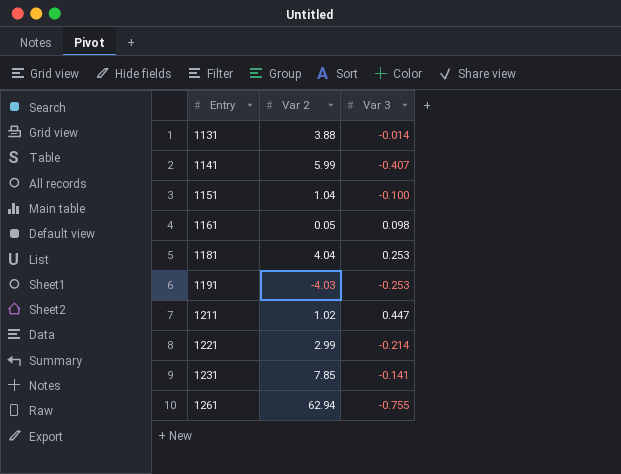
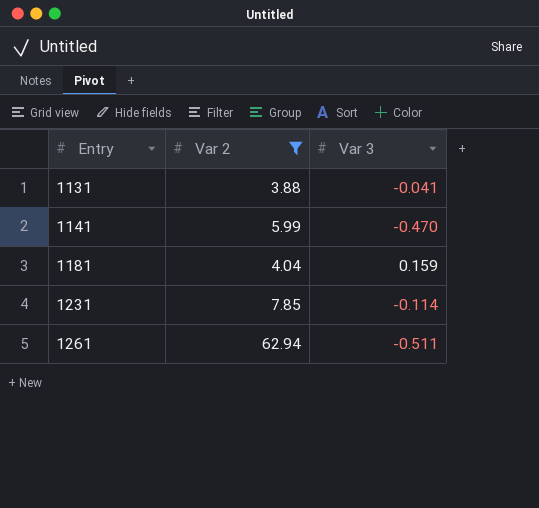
filter: none -> Var 2 >= 3.88
1131 | Var 3: -0.014 -> -0.041
1141 | Var 3: -0.407 -> -0.470
1181 | Var 3: 0.253 -> 0.159
1231 | Var 3: -0.141 -> -0.114
1261 | Var 3: -0.755 -> -0.511

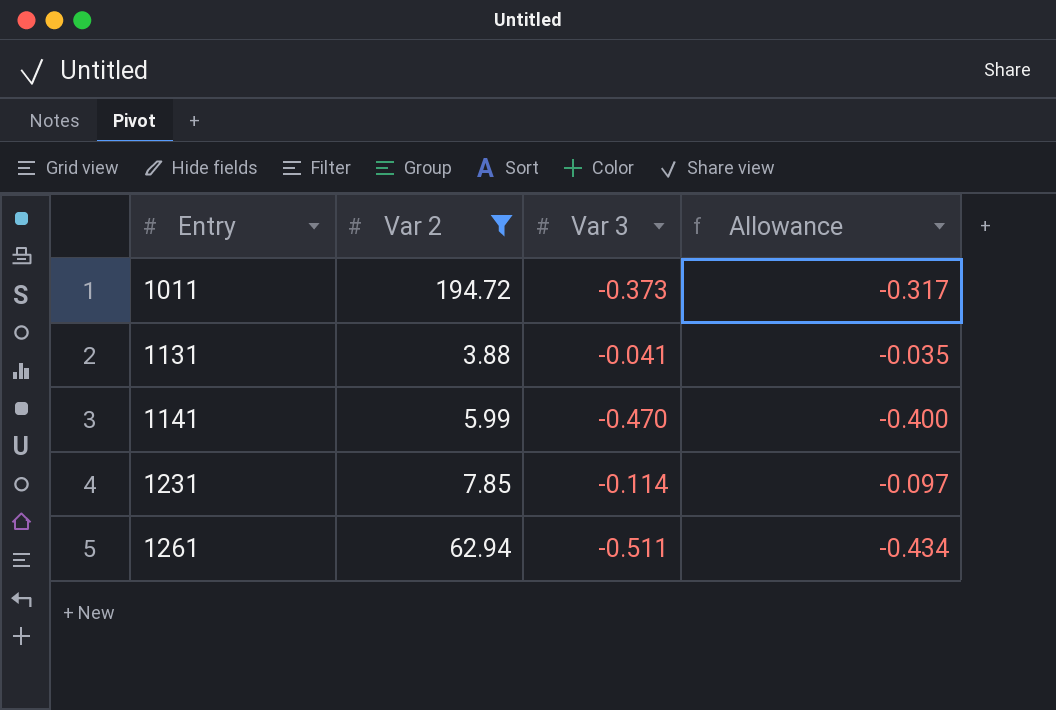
column Allowance | formula: none -> [Var 3] * 0.85
row 1181: 4.04 | 0.159 -> none
row 1011: none -> 194.72 | -0.373 | -0.317

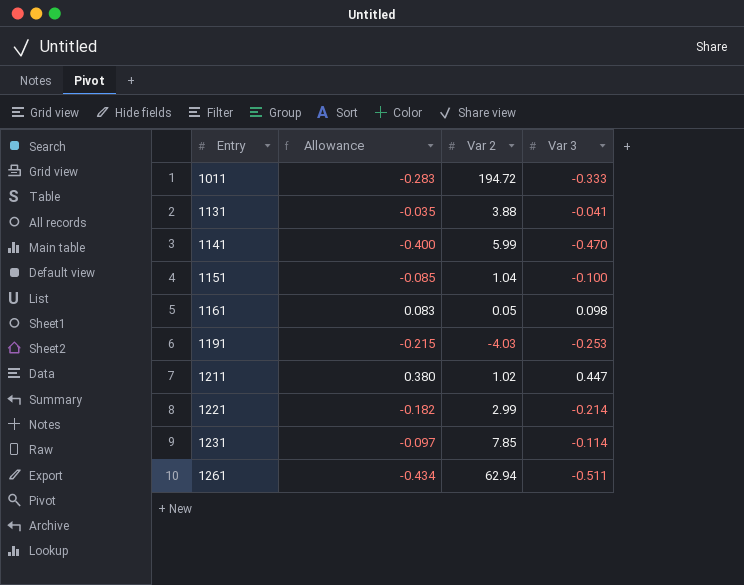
filter: Var 2 >= 3.88 -> none
column Allowance | position: 4 -> 2
1011 | Allowance: -0.317 -> -0.283
1011 | Var 3: -0.373 -> -0.333

